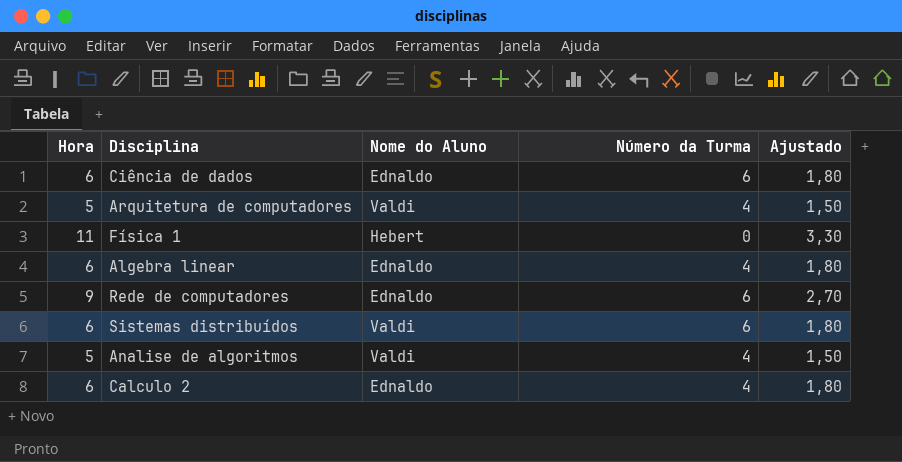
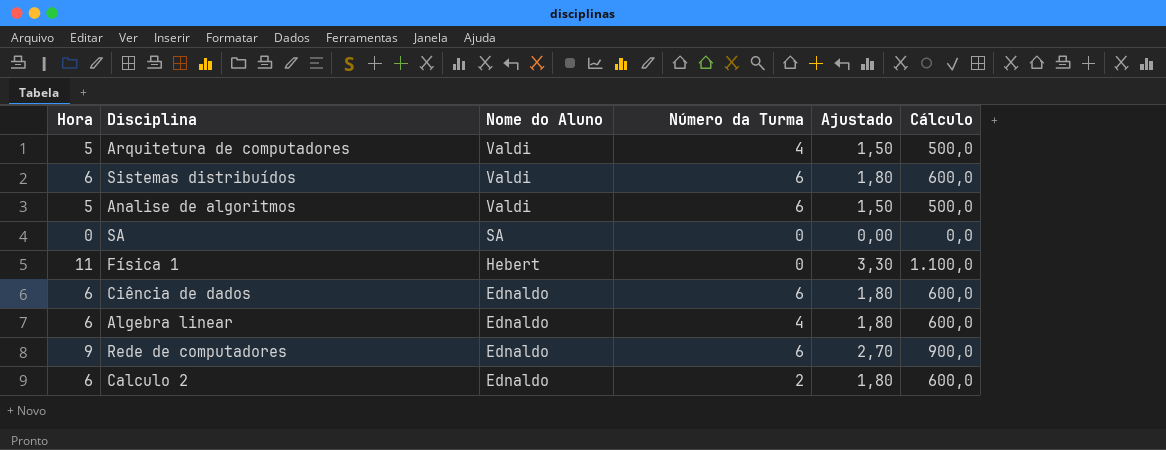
row order: none -> Nome do Aluno descending
column Cálculo | formula: none -> [Hora] * 100
Analise de algoritmos | Número da Turma: 4 -> 6
row SA: none -> 0 | SA | 0 | 0,00 | 0,0
Calculo 2 | Número da Turma: 4 -> 2

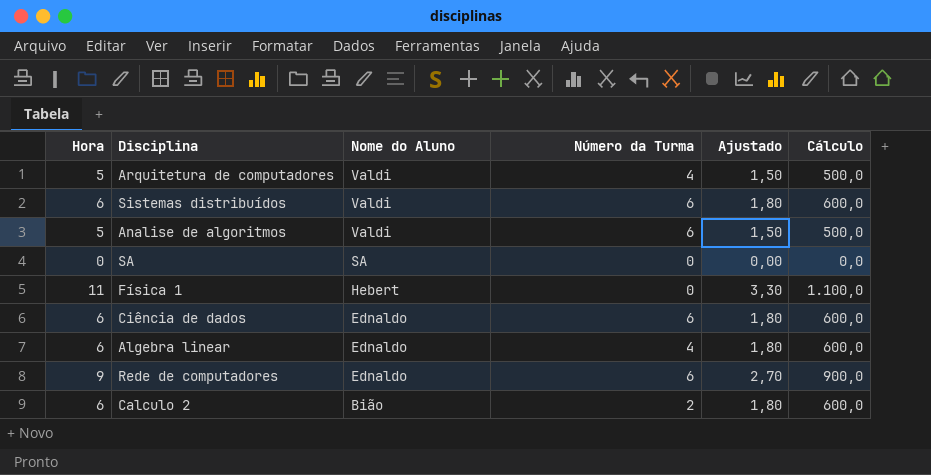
Calculo 2 | Nome do Aluno: Ednaldo -> Bião

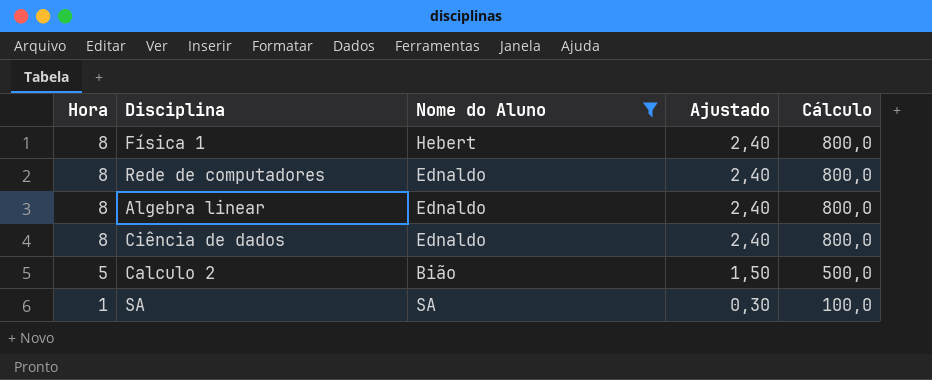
filter: none -> Nome do Aluno != Valdi
row order: Nome do Aluno descending -> Hora descending
column Número da Turma | position: 4 -> none
Física 1 | Hora: 11 -> 8
Física 1 | Ajustado: 3,30 -> 2,40
Física 1 | Cálculo: 1.100,0 -> 800,0
Rede de computadores | Hora: 9 -> 8
Rede de computadores | Ajustado: 2,70 -> 2,40
Rede de computadores | Cálculo: 900,0 -> 800,0
Algebra linear | Hora: 6 -> 8
Algebra linear | Ajustado: 1,80 -> 2,40
Algebra linear | Cálculo: 600,0 -> 800,0
Ciência de dados | Hora: 6 -> 8
Ciência de dados | Ajustado: 1,80 -> 2,40
Ciência de dados | Cálculo: 600,0 -> 800,0
Calculo 2 | Hora: 6 -> 5
Calculo 2 | Ajustado: 1,80 -> 1,50
Calculo 2 | Cálculo: 600,0 -> 500,0
SA | Hora: 0 -> 1
SA | Ajustado: 0,00 -> 0,30
SA | Cálculo: 0,0 -> 100,0

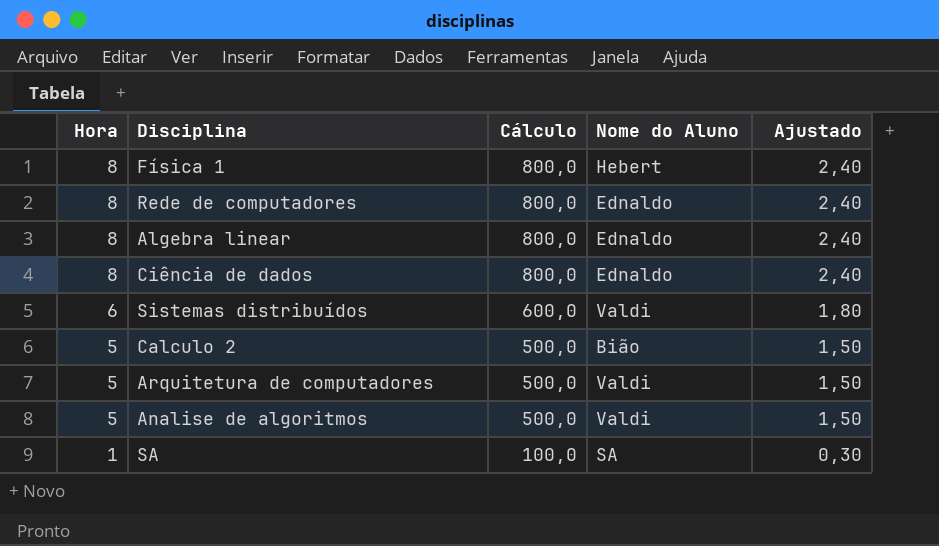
filter: Nome do Aluno != Valdi -> none
column Cálculo | position: 5 -> 3

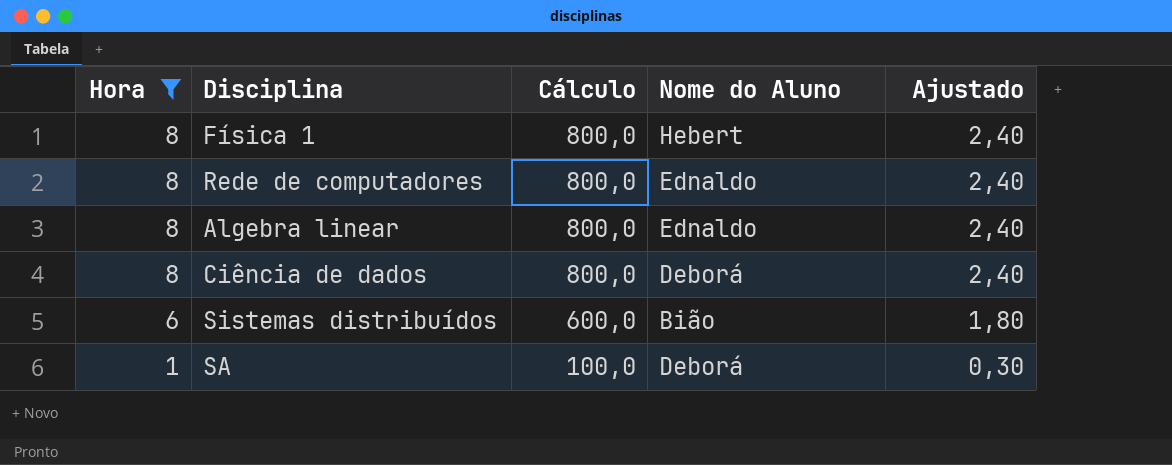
filter: none -> Hora != 5
Ciência de dados | Nome do Aluno: Ednaldo -> Deborá
Sistemas distribuídos | Nome do Aluno: Valdi -> Bião
SA | Nome do Aluno: SA -> Deborá

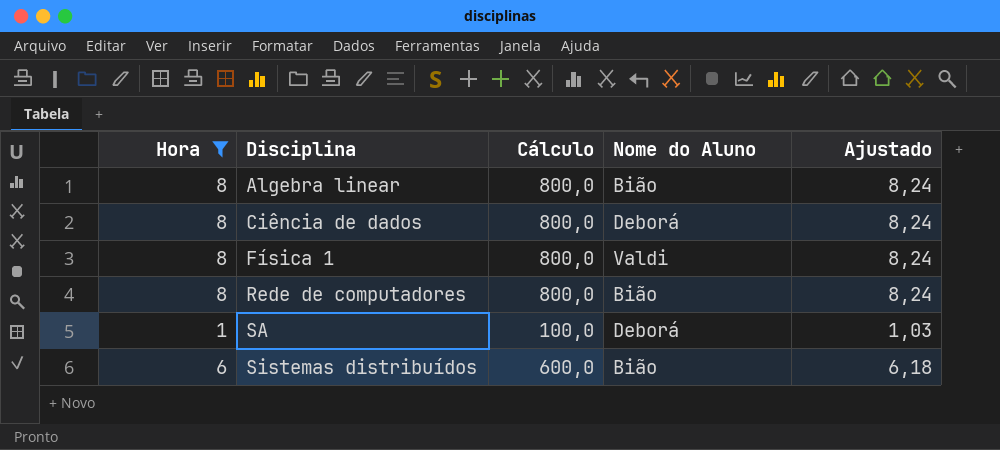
row order: Hora descending -> Disciplina ascending
column Ajustado | formula: [Hora] * 0,3 -> [Hora] * 1,03
Algebra linear | Nome do Aluno: Ednaldo -> Bião
Física 1 | Nome do Aluno: Hebert -> Valdi
Rede de computadores | Nome do Aluno: Ednaldo -> Bião

